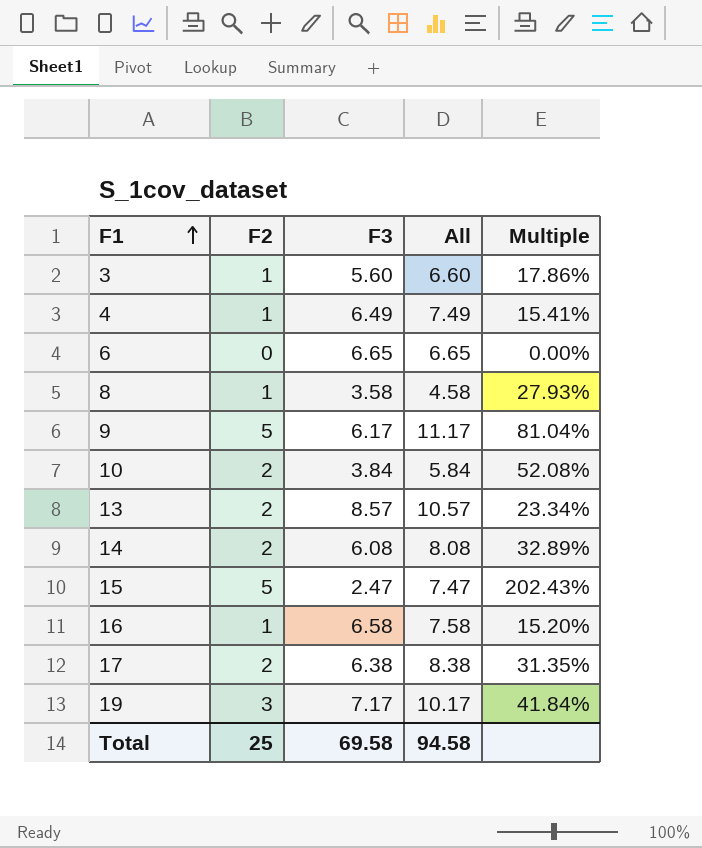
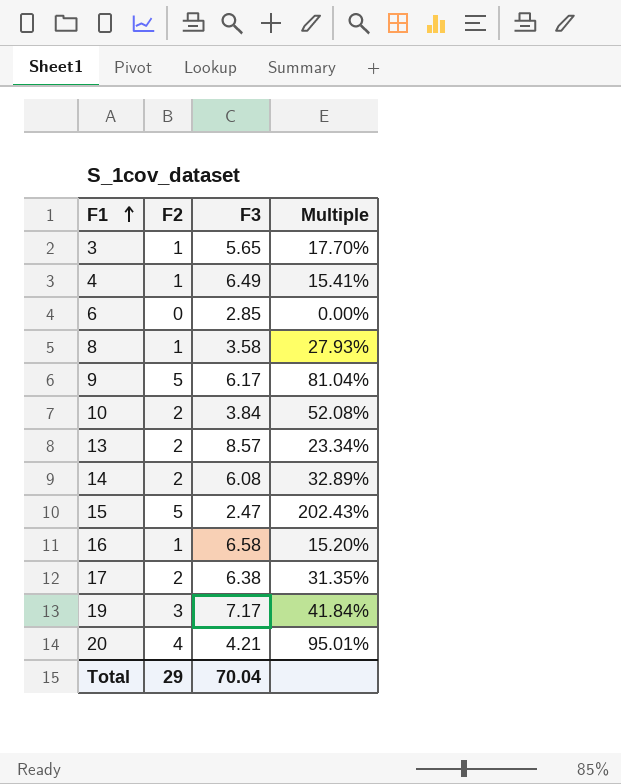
column All | formula: [F2] + [F3] -> none
3 | F3: 5.60 -> 5.65
3 | Multiple: 17.86% -> 17.70%
6 | F3: 6.65 -> 2.85
row 20: none -> 4 | 4.21 | 95.01%
Total | F2: 25 -> 29
Total | F3: 69.58 -> 70.04

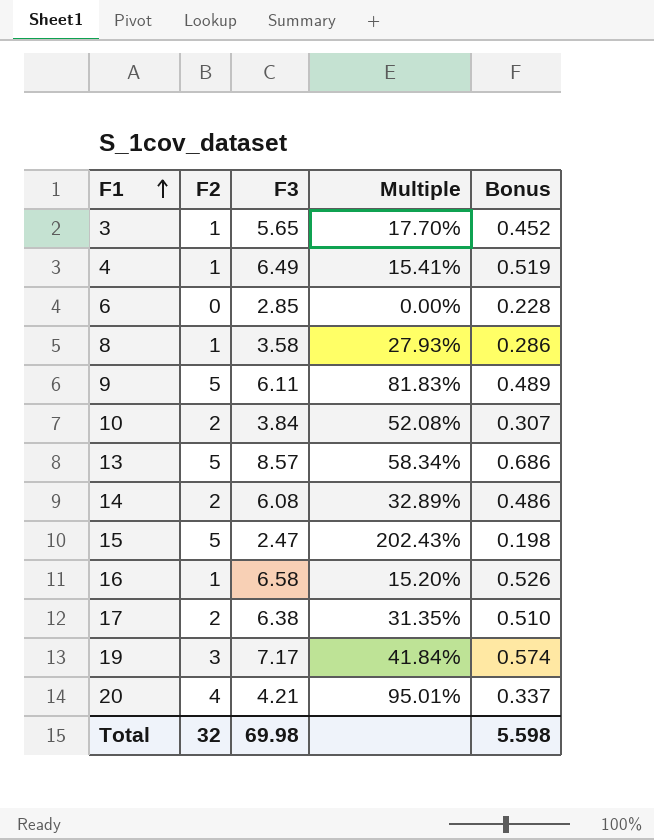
column Bonus | formula: none -> [F3] * 0.08
9 | F3: 6.17 -> 6.11
9 | Multiple: 81.04% -> 81.83%
13 | F2: 2 -> 5
13 | Multiple: 23.34% -> 58.34%
Total | F2: 29 -> 32
Total | F3: 70.04 -> 69.98

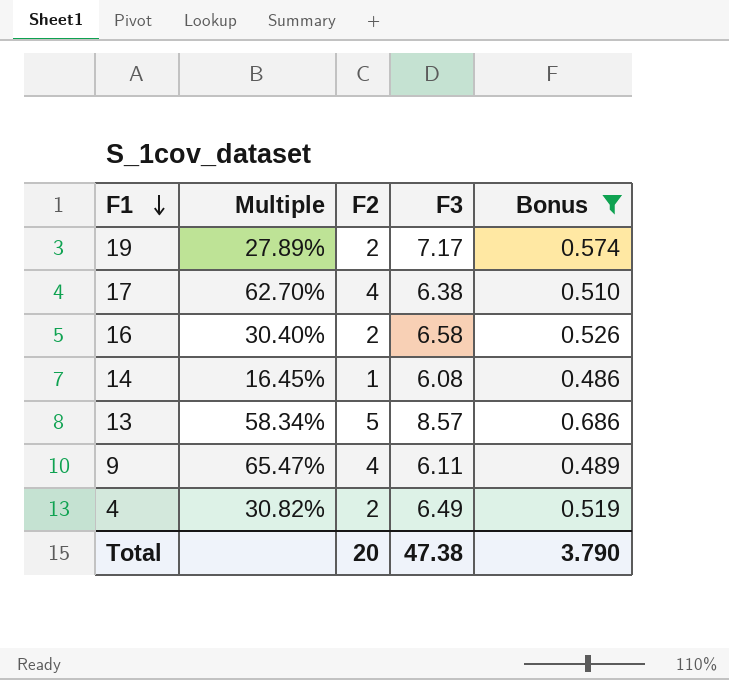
filter: none -> Bonus >= 0.486
row order: F1 ascending -> F1 descending
column Multiple | position: 4 -> 2
19 | Multiple: 41.84% -> 27.89%
19 | F2: 3 -> 2
17 | Multiple: 31.35% -> 62.70%
17 | F2: 2 -> 4
16 | Multiple: 15.20% -> 30.40%
16 | F2: 1 -> 2
14 | Multiple: 32.89% -> 16.45%
14 | F2: 2 -> 1
9 | Multiple: 81.83% -> 65.47%
9 | F2: 5 -> 4
4 | Multiple: 15.41% -> 30.82%
4 | F2: 1 -> 2
Total | F2: 32 -> 20
Total | F3: 69.98 -> 47.38
Total | Bonus: 5.598 -> 3.790

